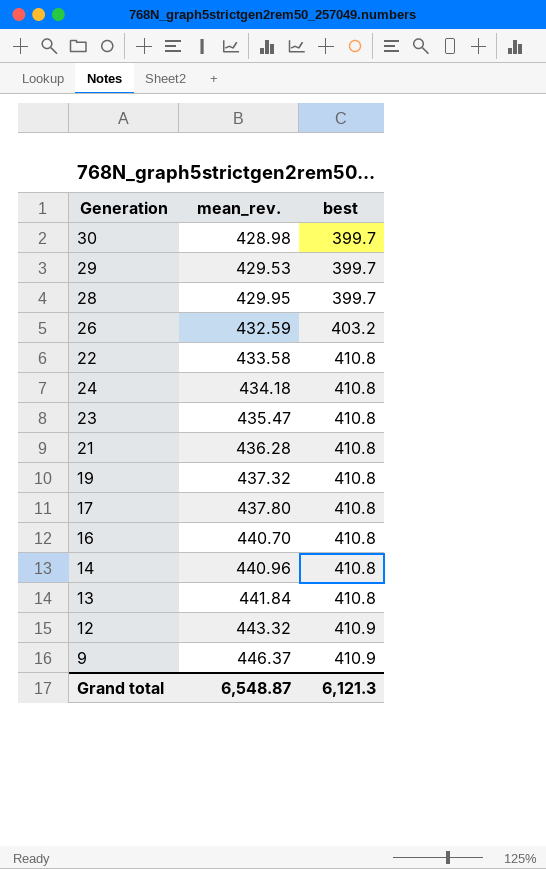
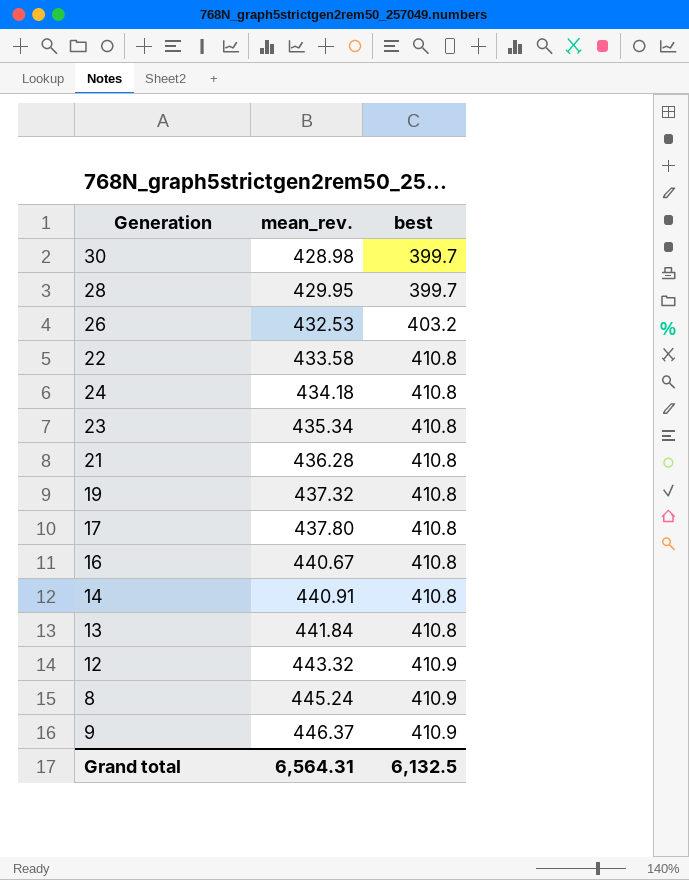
row 29: 429.53 | 399.7 -> none
26 | mean_rev.: 432.59 -> 432.53
23 | mean_rev.: 435.47 -> 435.34
16 | mean_rev.: 440.70 -> 440.67
14 | mean_rev.: 440.96 -> 440.91
row 8: none -> 445.24 | 410.9
Grand total | mean_rev.: 6,548.87 -> 6,564.31
Grand total | best: 6,121.3 -> 6,132.5

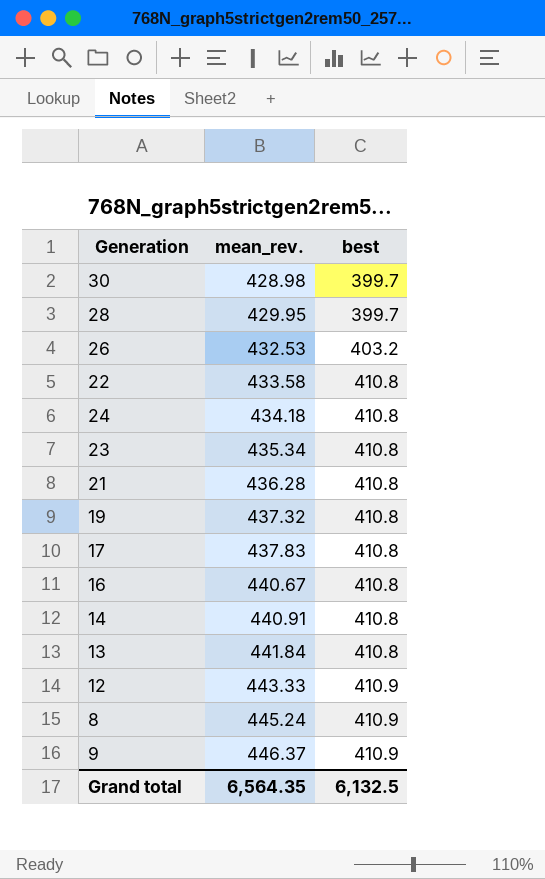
17 | mean_rev.: 437.80 -> 437.83
12 | mean_rev.: 443.32 -> 443.33
Grand total | mean_rev.: 6,564.31 -> 6,564.35

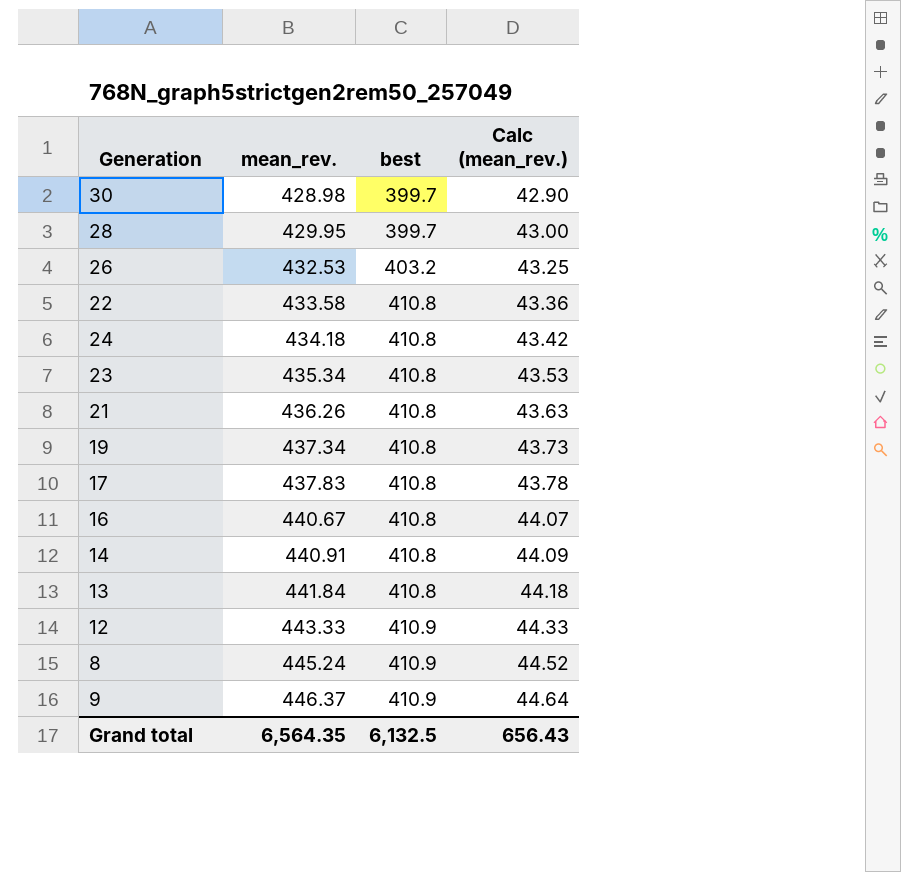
column Calc (mean_rev.) | formula: none -> [mean_rev.] * 0.1
21 | mean_rev.: 436.28 -> 436.26
19 | mean_rev.: 437.32 -> 437.34

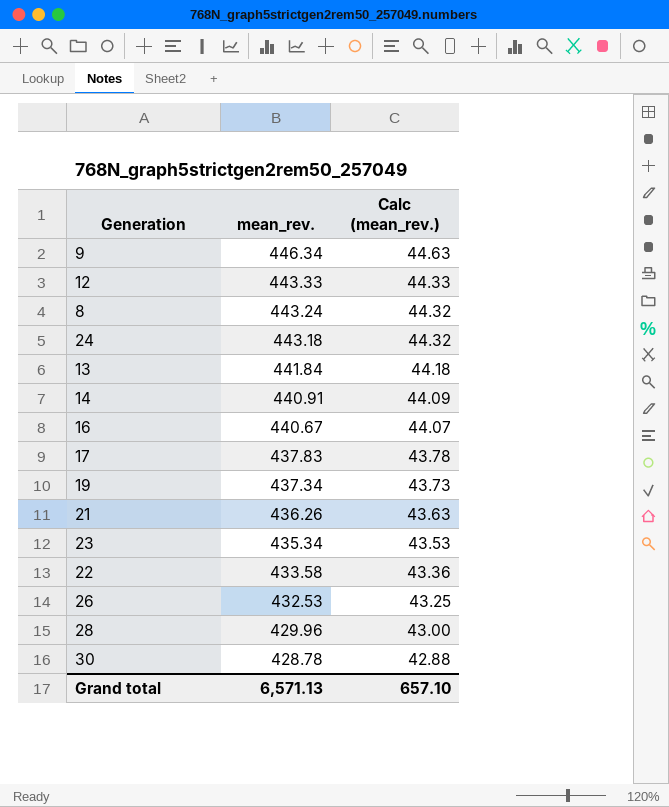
row order: mean_rev. ascending -> mean_rev. descending
column best | position: 3 -> none
9 | mean_rev.: 446.37 -> 446.34
9 | Calc (mean_rev.): 44.64 -> 44.63
8 | mean_rev.: 445.24 -> 443.24
8 | Calc (mean_rev.): 44.52 -> 44.32
24 | mean_rev.: 434.18 -> 443.18
24 | Calc (mean_rev.): 43.42 -> 44.32
28 | mean_rev.: 429.95 -> 429.96
30 | mean_rev.: 428.98 -> 428.78
30 | Calc (mean_rev.): 42.90 -> 42.88
Grand total | mean_rev.: 6,564.35 -> 6,571.13
Grand total | Calc (mean_rev.): 656.43 -> 657.10

